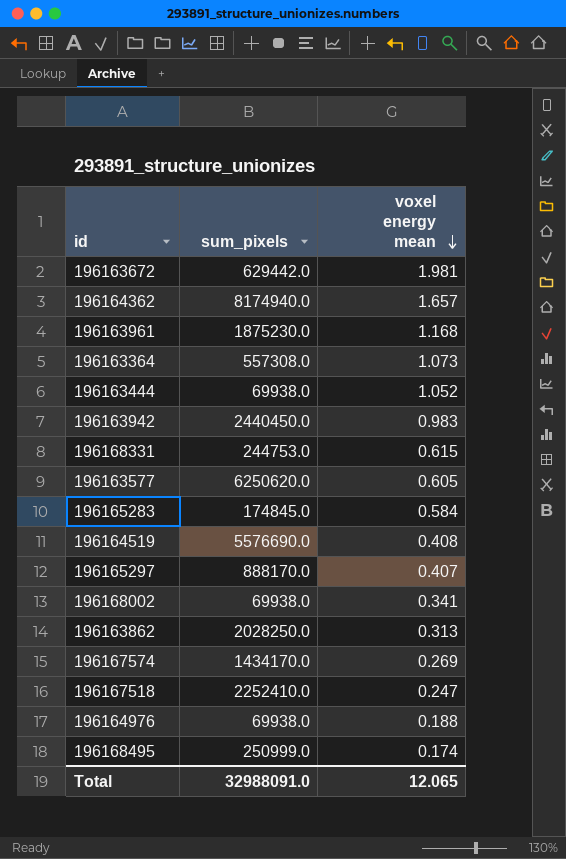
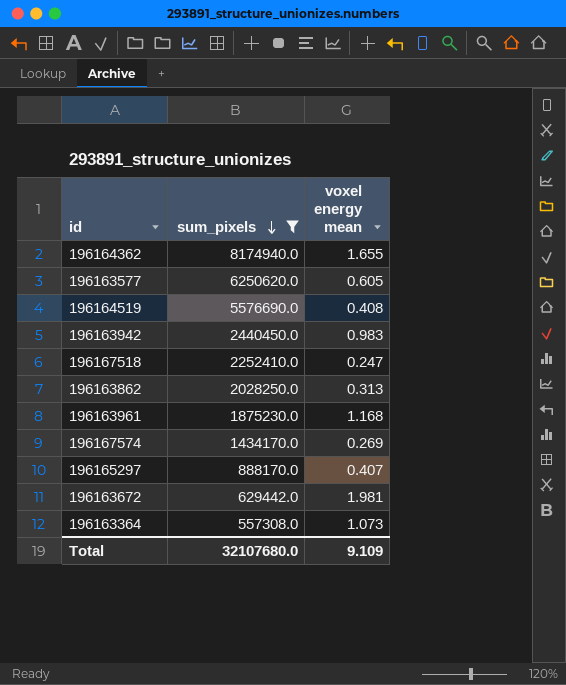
filter: none -> sum_pixels >= 557308.0
row order: voxel energy mean descending -> sum_pixels descending
196164362 | voxel energy mean: 1.657 -> 1.655
Total | sum_pixels: 32988091.0 -> 32107680.0
Total | voxel energy mean: 12.065 -> 9.109

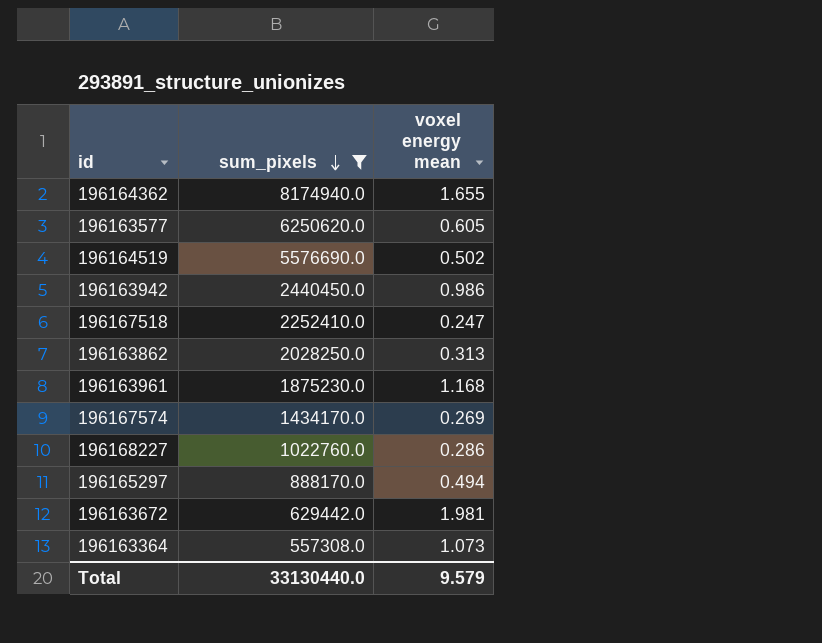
196164519 | voxel energy mean: 0.408 -> 0.502
196163942 | voxel energy mean: 0.983 -> 0.986
row 196168227: none -> 1022760.0 | 0.286
196165297 | voxel energy mean: 0.407 -> 0.494
Total | sum_pixels: 32107680.0 -> 33130440.0
Total | voxel energy mean: 9.109 -> 9.579

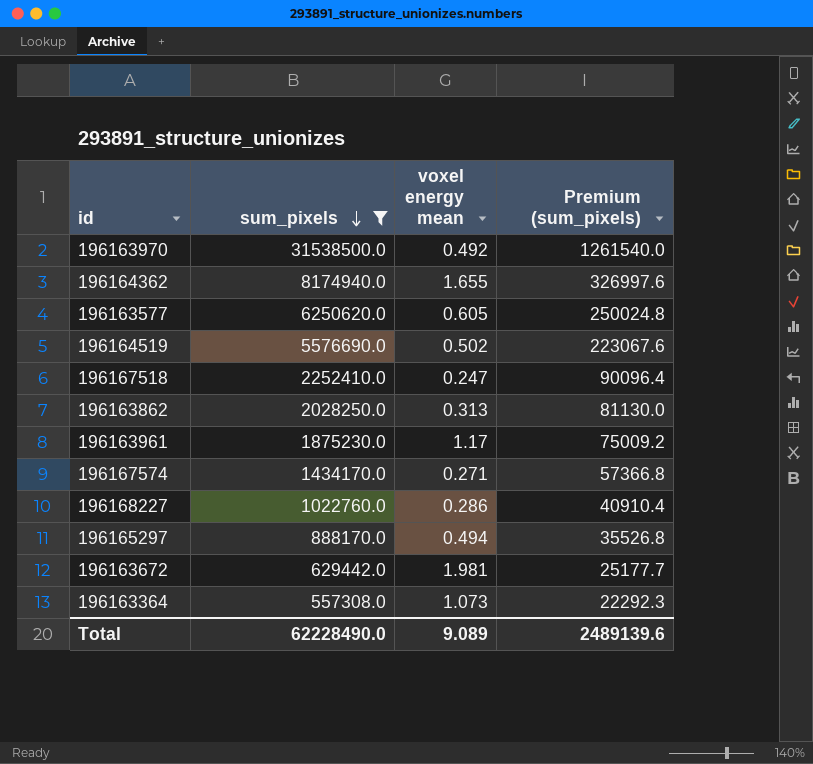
column Premium (sum_pixels) | formula: none -> [sum_pixels] * 0.04
row 196163942: 2440450.0 | 0.986 -> none
row 196163970: none -> 31538500.0 | 0.492 | 1261540.0
196163961 | voxel energy mean: 1.168 -> 1.17
196167574 | voxel energy mean: 0.269 -> 0.271
Total | sum_pixels: 33130440.0 -> 62228490.0
Total | voxel energy mean: 9.579 -> 9.089

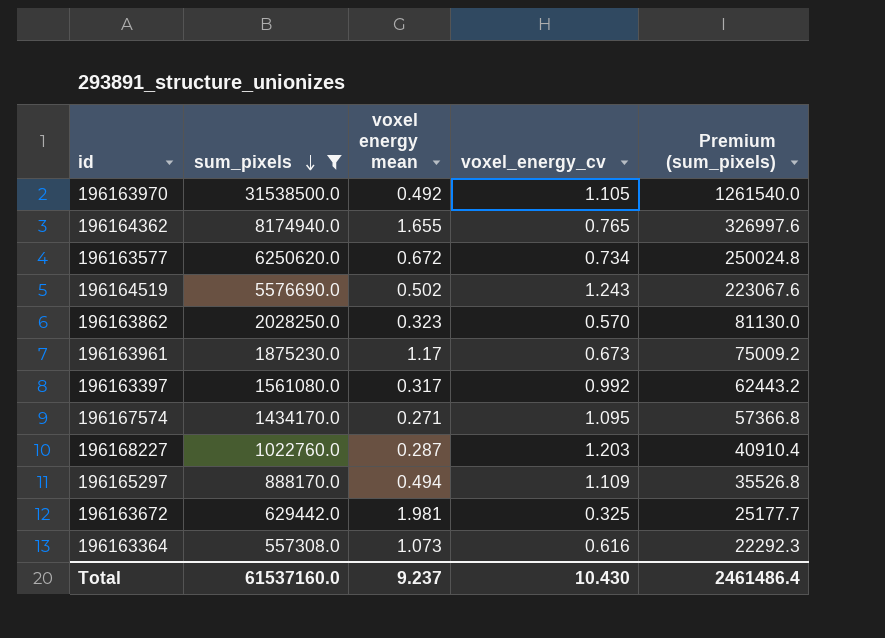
column voxel_energy_cv | position: none -> 4
row 196167518: 2252410.0 | 0.247 | 90096.4 -> none
196163577 | voxel energy mean: 0.605 -> 0.672
196163862 | voxel energy mean: 0.313 -> 0.323
row 196163397: none -> 1561080.0 | 0.317 | 0.992 | 62443.2
196168227 | voxel energy mean: 0.286 -> 0.287
Total | sum_pixels: 62228490.0 -> 61537160.0
Total | voxel energy mean: 9.089 -> 9.237
Total | Premium (sum_pixels): 2489139.6 -> 2461486.4

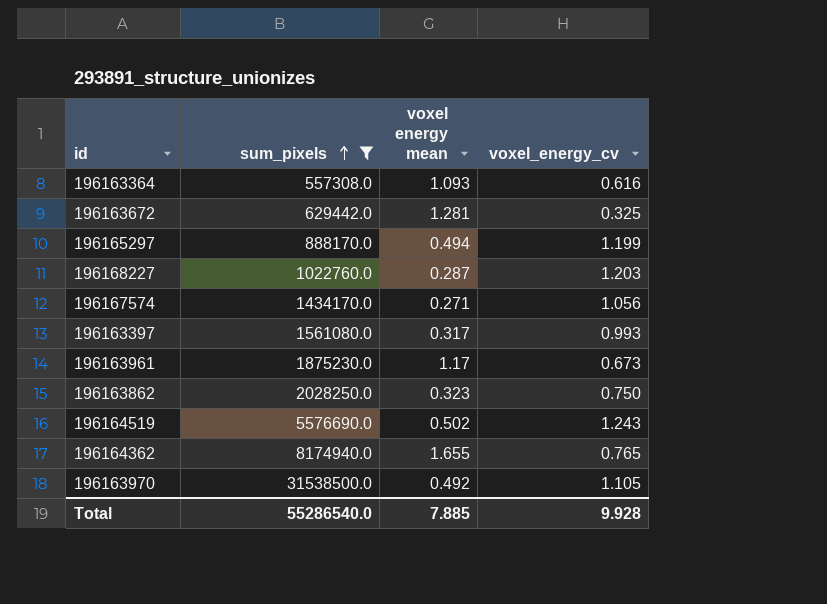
row order: sum_pixels descending -> sum_pixels ascending
column Premium (sum_pixels) | formula: [sum_pixels] * 0.04 -> none
row 196163577: 6250620.0 | 0.672 | 0.734 | 250024.8 -> none
196163364 | voxel energy mean: 1.073 -> 1.093
196163672 | voxel energy mean: 1.981 -> 1.281
196165297 | voxel_energy_cv: 1.109 -> 1.199
196167574 | voxel_energy_cv: 1.095 -> 1.056
196163397 | voxel_energy_cv: 0.992 -> 0.993
196163862 | voxel_energy_cv: 0.570 -> 0.750
Total | sum_pixels: 61537160.0 -> 55286540.0
Total | voxel energy mean: 9.237 -> 7.885
Total | voxel_energy_cv: 10.430 -> 9.928

